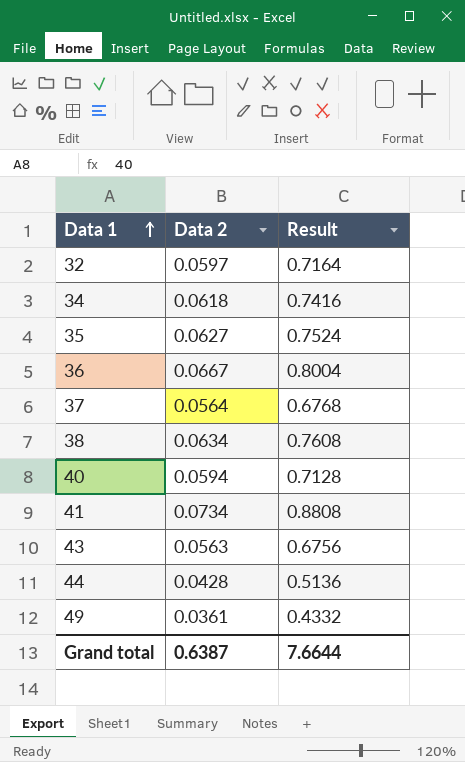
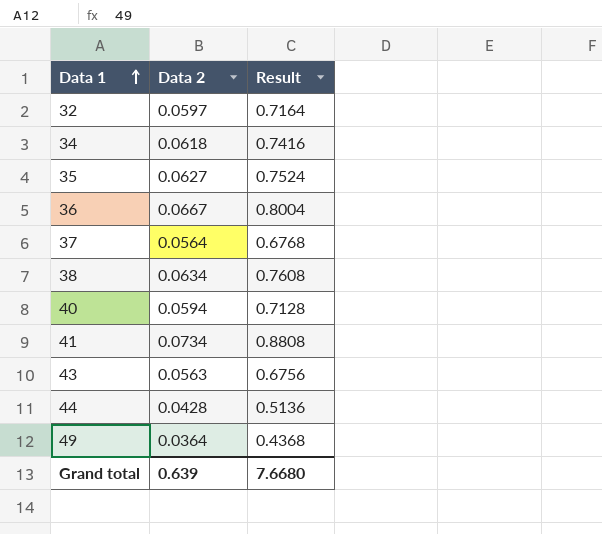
49 | Data 2: 0.0361 -> 0.0364
49 | Result: 0.4332 -> 0.4368
Grand total | Data 2: 0.6387 -> 0.639
Grand total | Result: 7.6644 -> 7.6680

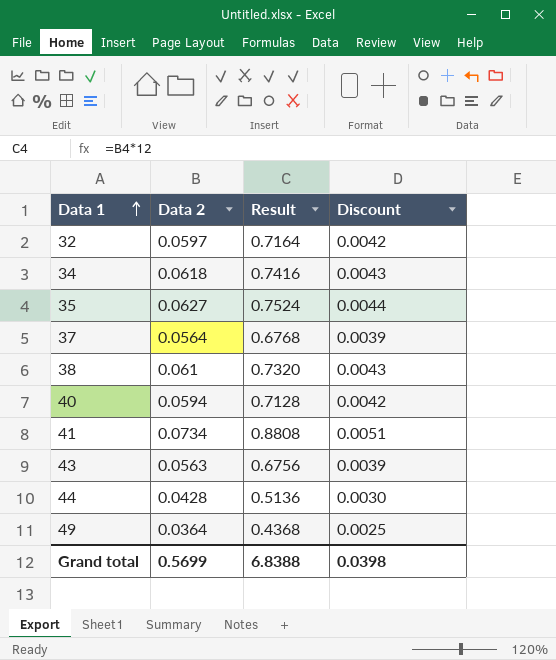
column Discount | formula: none -> [Data 2] * 0.07
row 36: 0.0667 | 0.8004 -> none
38 | Data 2: 0.0634 -> 0.061
38 | Result: 0.7608 -> 0.7320
Grand total | Data 2: 0.639 -> 0.5699
Grand total | Result: 7.6680 -> 6.8388

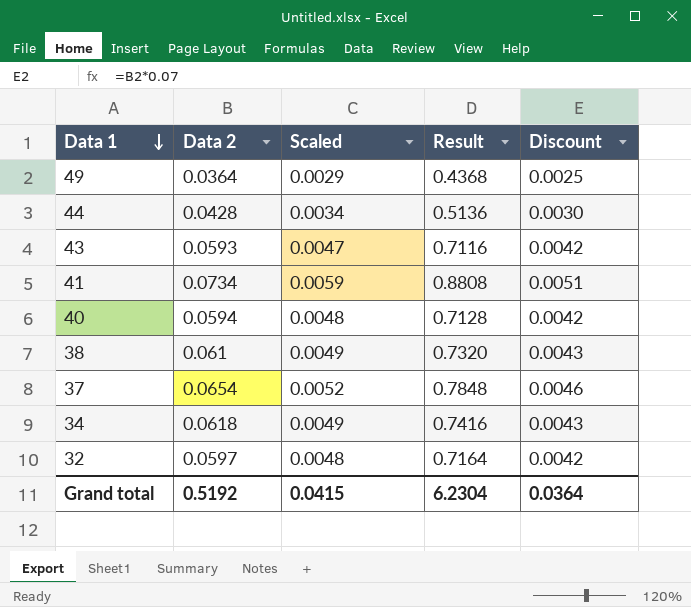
row order: Data 1 ascending -> Data 1 descending
column Scaled | formula: none -> [Data 2] * 0.08
row 35: 0.0627 | 0.7524 | 0.0044 -> none
43 | Data 2: 0.0563 -> 0.0593
43 | Result: 0.6756 -> 0.7116
43 | Discount: 0.0039 -> 0.0042
37 | Data 2: 0.0564 -> 0.0654
37 | Result: 0.6768 -> 0.7848
37 | Discount: 0.0039 -> 0.0046
Grand total | Data 2: 0.5699 -> 0.5192
Grand total | Result: 6.8388 -> 6.2304
Grand total | Discount: 0.0398 -> 0.0364

